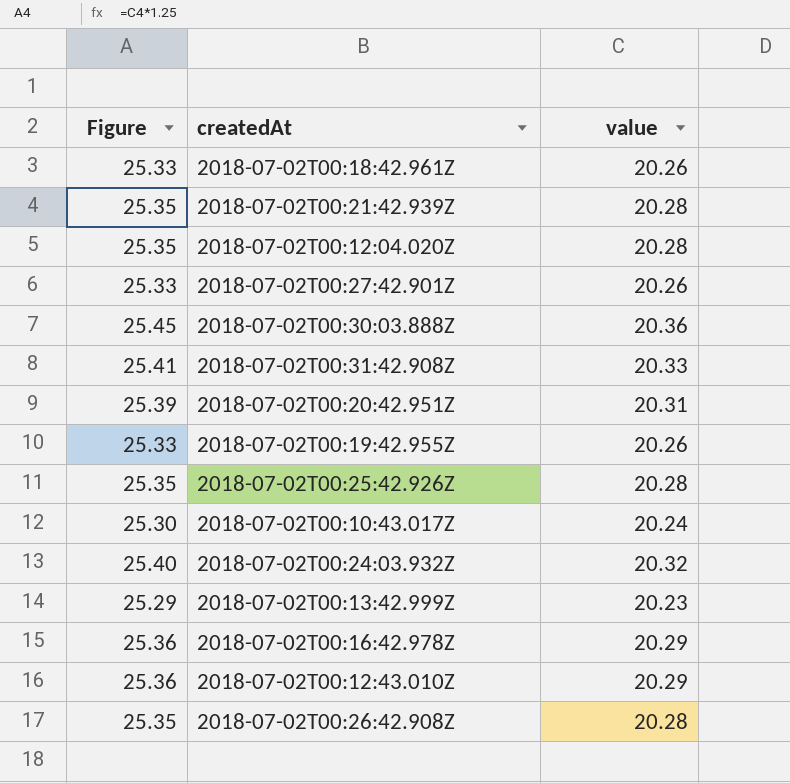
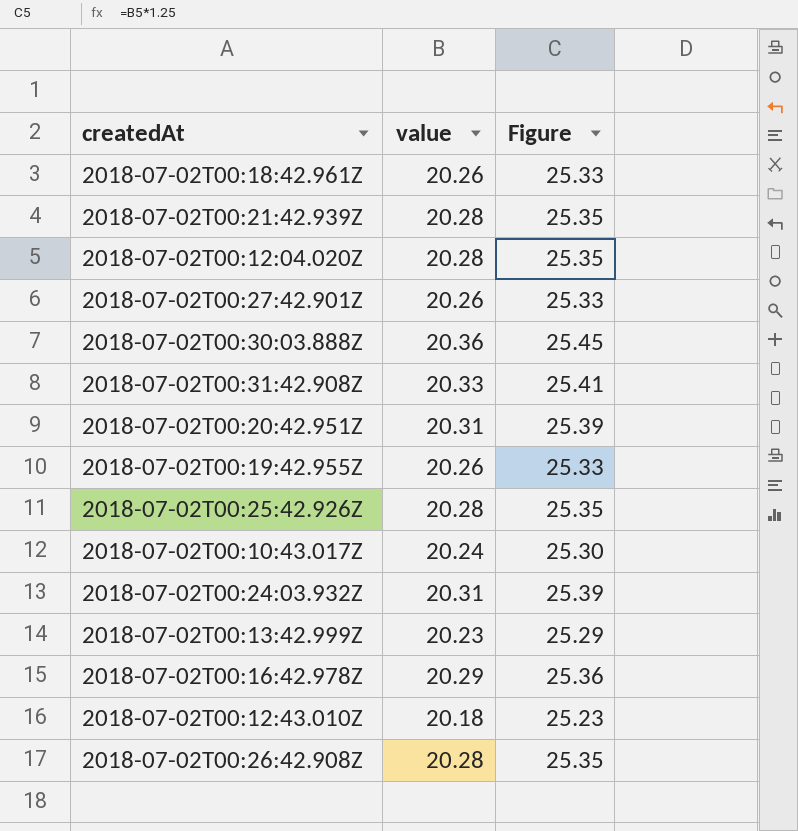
column Figure | position: 1 -> 3
2018-07-02T00:24:03.932Z | value: 20.32 -> 20.31
2018-07-02T00:24:03.932Z | Figure: 25.40 -> 25.39
2018-07-02T00:12:43.010Z | value: 20.29 -> 20.18
2018-07-02T00:12:43.010Z | Figure: 25.36 -> 25.23

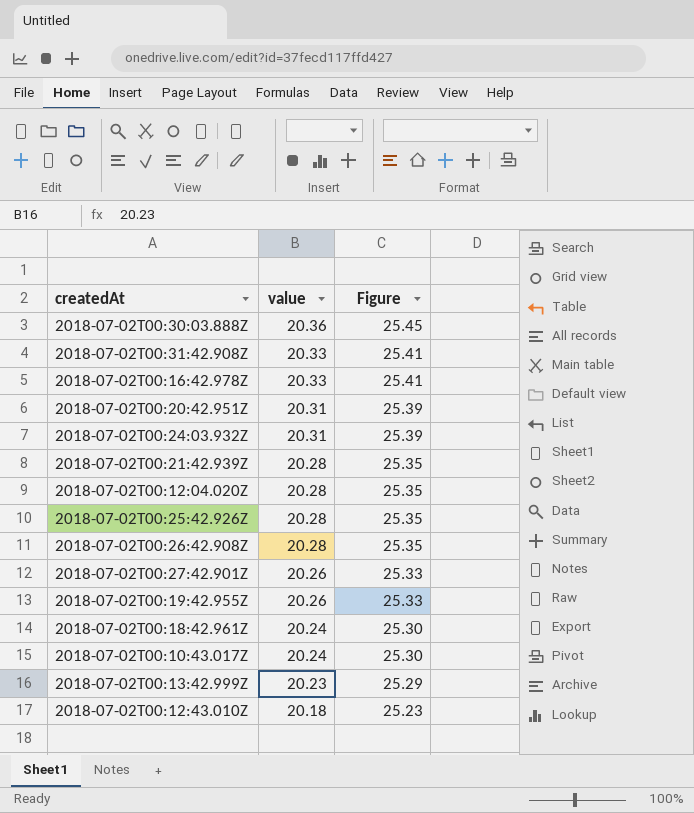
row order: none -> value descending
2018-07-02T00:16:42.978Z | value: 20.29 -> 20.33
2018-07-02T00:16:42.978Z | Figure: 25.36 -> 25.41
2018-07-02T00:18:42.961Z | value: 20.26 -> 20.24
2018-07-02T00:18:42.961Z | Figure: 25.33 -> 25.30

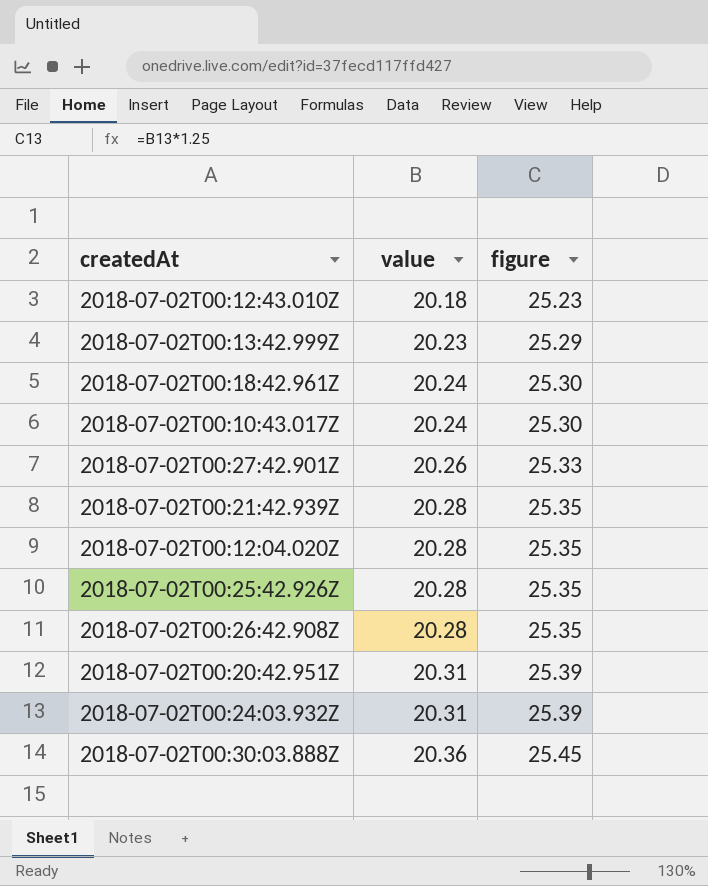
row order: value descending -> value ascending
column name: Figure -> figure
row 2018-07-02T00:31:42.908Z: 20.33 | 25.41 -> none
row 2018-07-02T00:16:42.978Z: 20.33 | 25.41 -> none
row 2018-07-02T00:19:42.955Z: 20.26 | 25.33 -> none

